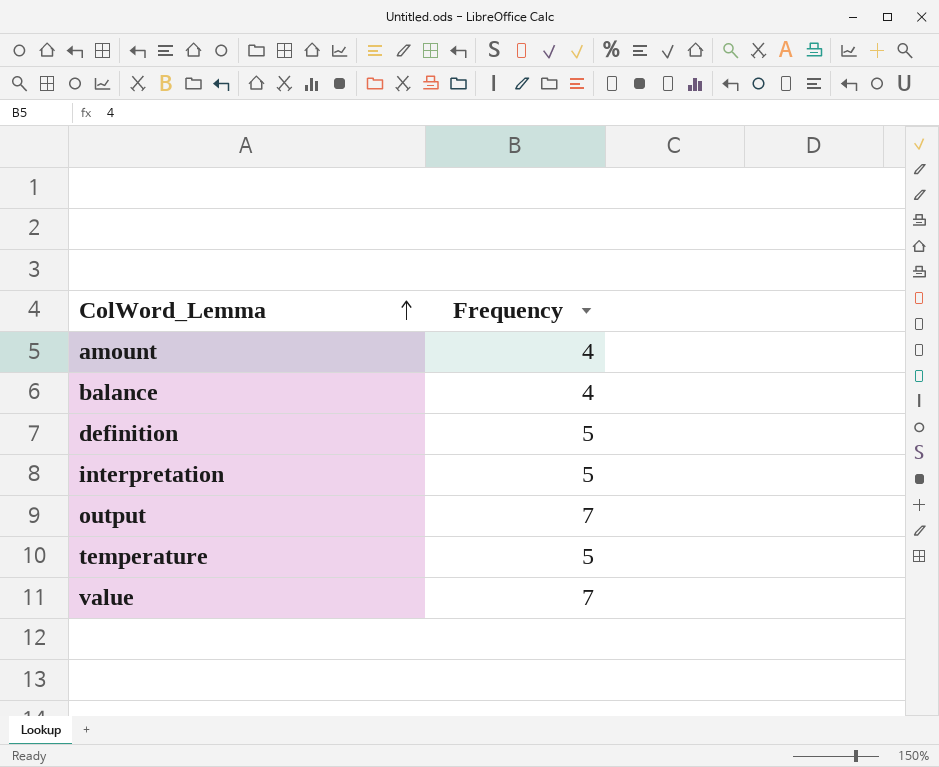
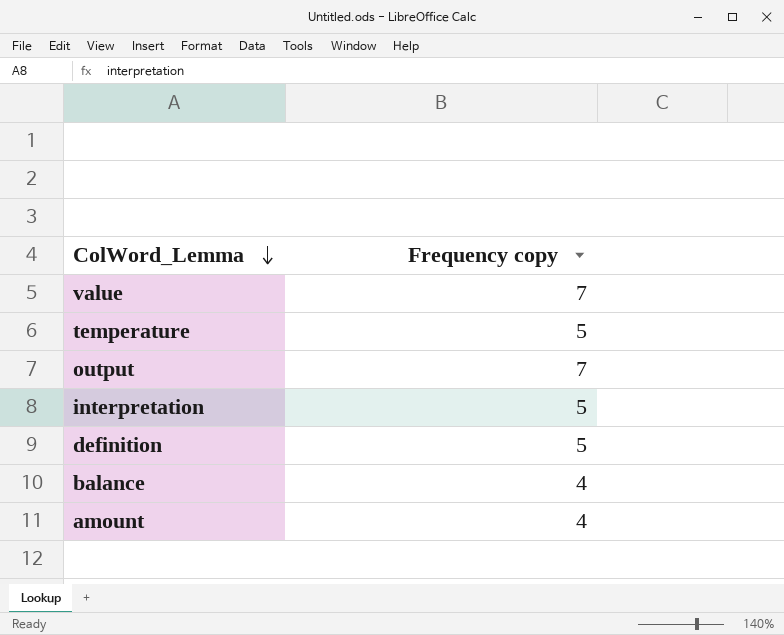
row order: ColWord_Lemma ascending -> ColWord_Lemma descending
column name: Frequency -> Frequency copy

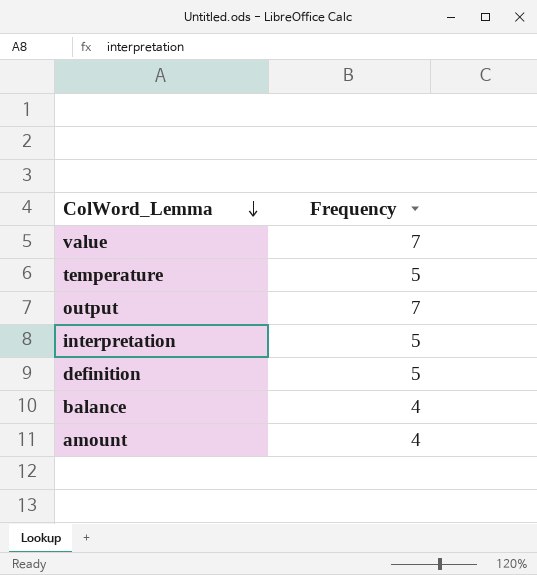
column name: Frequency copy -> Frequency

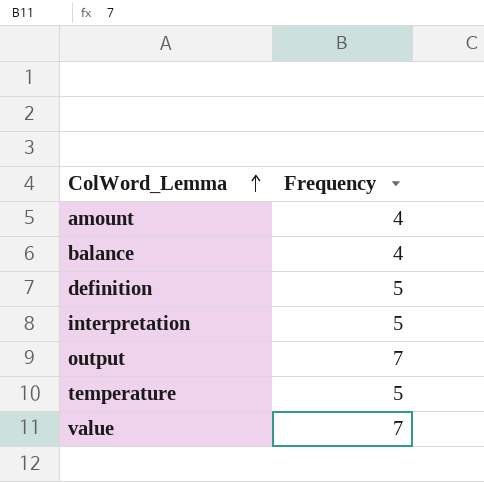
row order: ColWord_Lemma descending -> ColWord_Lemma ascending

